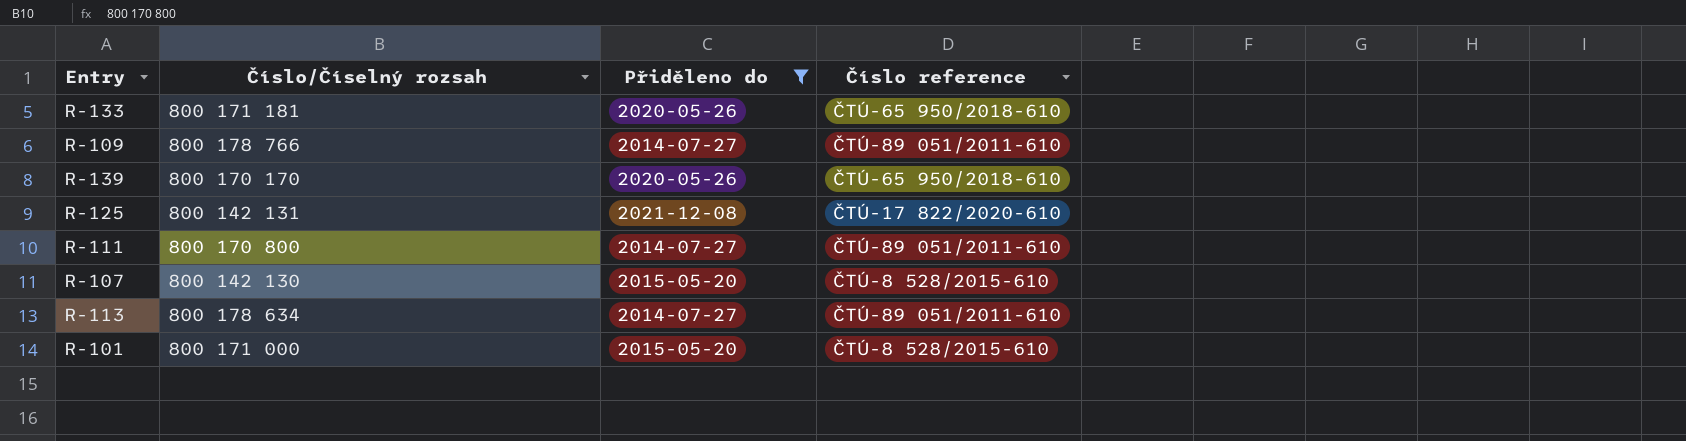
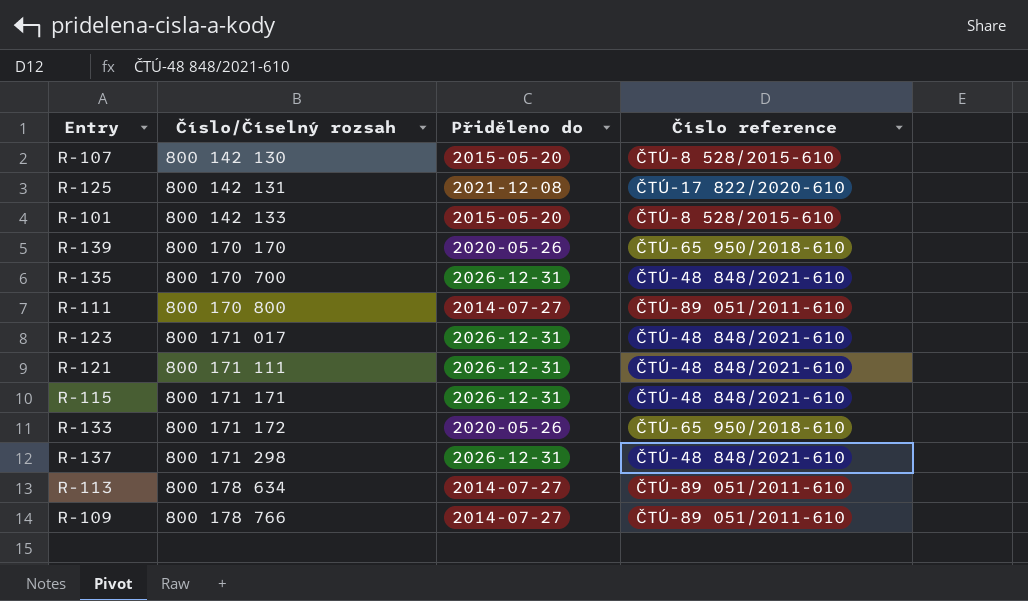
filter: Přiděleno do != 2026-12-31 -> none
row order: none -> Číslo/Číselný rozsah ascending
R-101 | Číslo/Číselný rozsah: 800 171 000 -> 800 142 133
R-133 | Číslo/Číselný rozsah: 800 171 181 -> 800 171 172

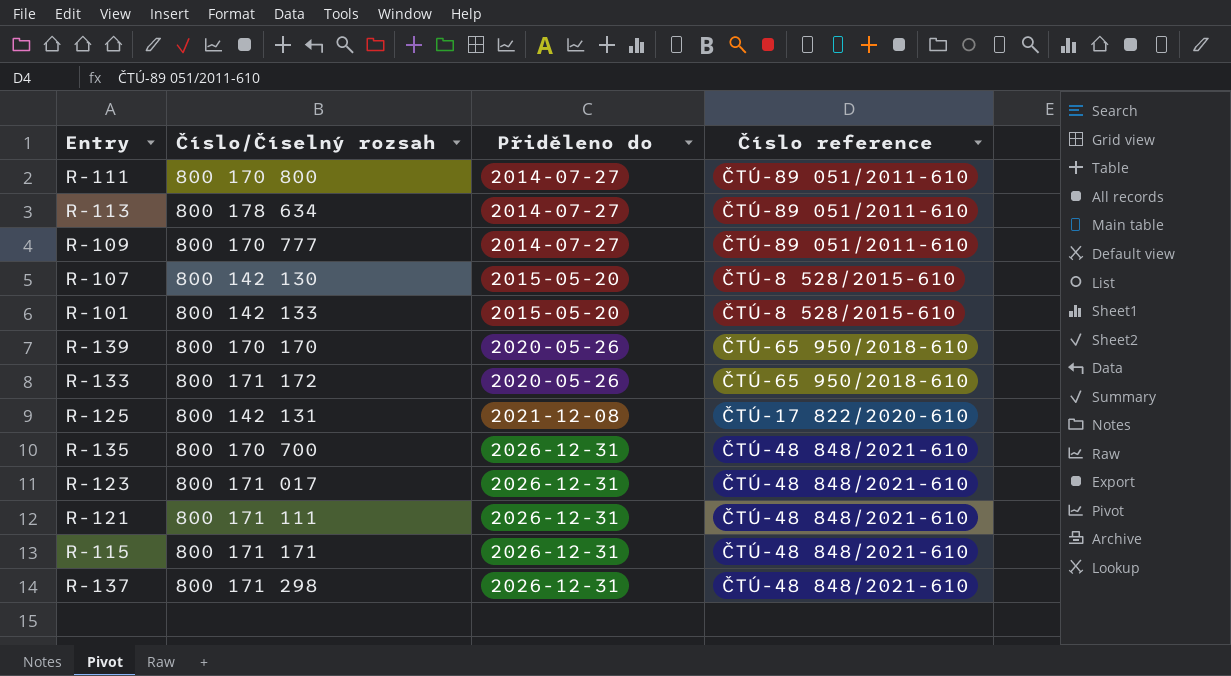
row order: Číslo/Číselný rozsah ascending -> Přiděleno do ascending
R-109 | Číslo/Číselný rozsah: 800 178 766 -> 800 170 777

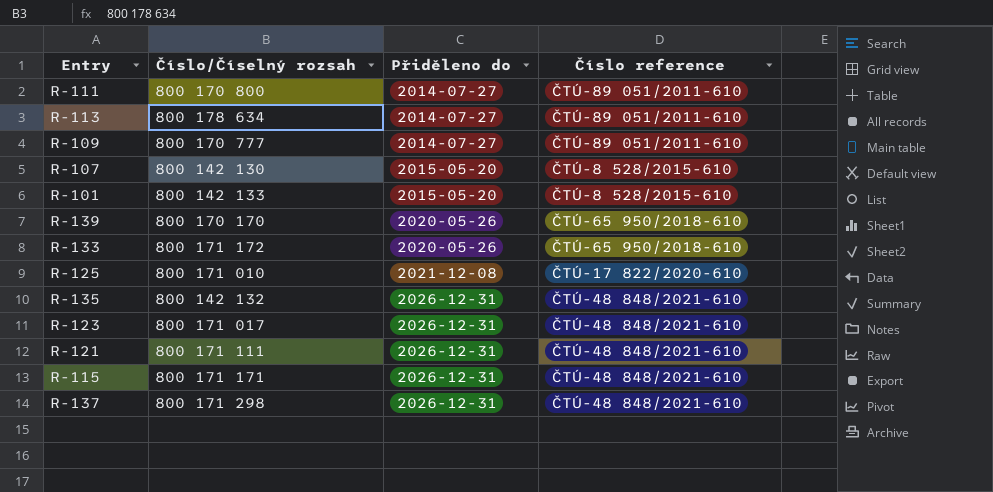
R-125 | Číslo/Číselný rozsah: 800 142 131 -> 800 171 010
R-135 | Číslo/Číselný rozsah: 800 170 700 -> 800 142 132

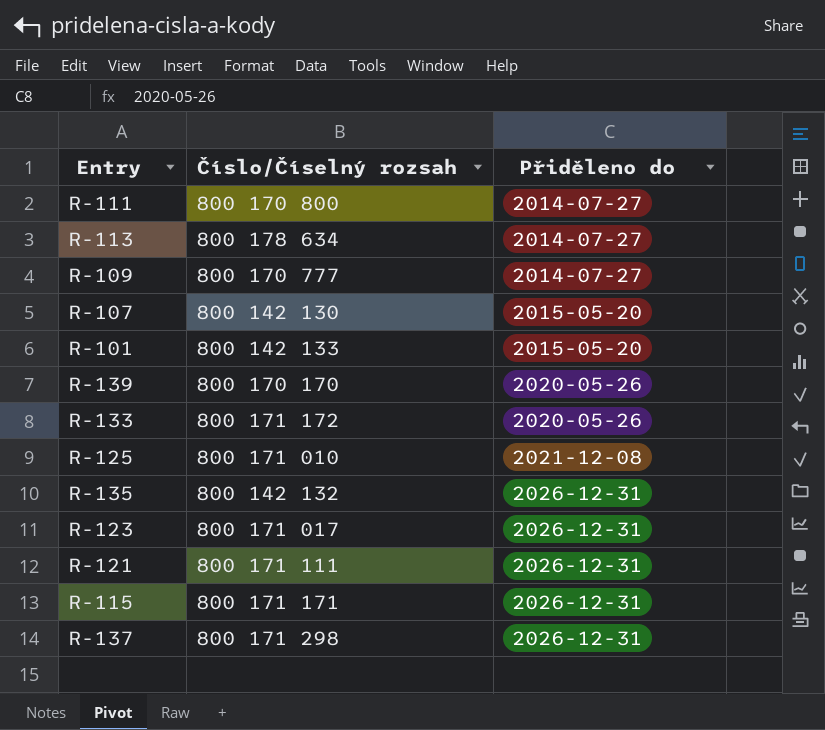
column Číslo reference | position: 4 -> none

